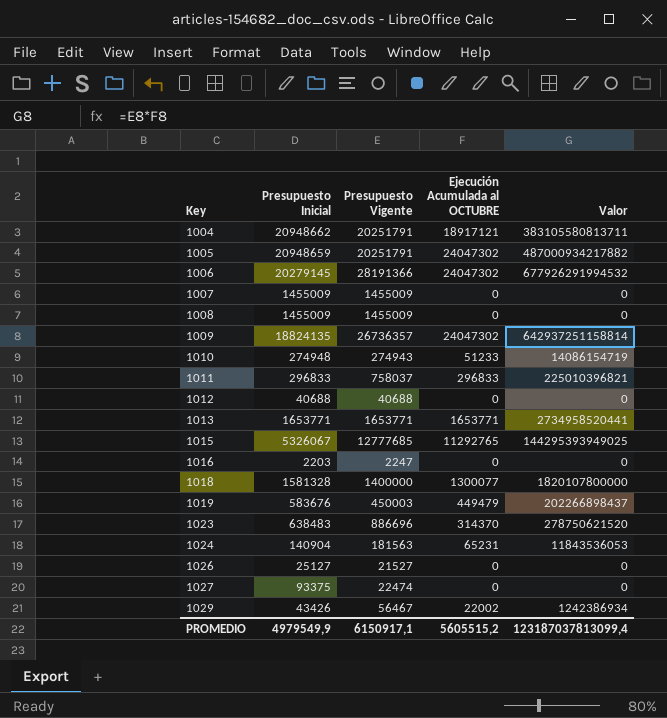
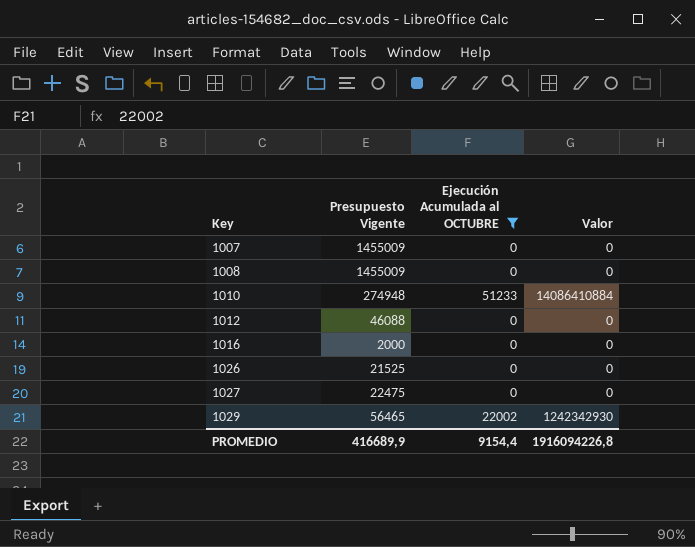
filter: none -> Ejecución Acumulada al OCTUBRE <= 51233
column Presupuesto Inicial | position: 2 -> none
1010 | Presupuesto Vigente: 274943 -> 274948
1010 | Valor: 14086154719 -> 14086410884
1012 | Presupuesto Vigente: 40688 -> 46088
1016 | Presupuesto Vigente: 2247 -> 2000
1026 | Presupuesto Vigente: 21527 -> 21525
1027 | Presupuesto Vigente: 22474 -> 22475
1029 | Presupuesto Vigente: 56467 -> 56465
1029 | Valor: 1242386934 -> 1242342930
PROMEDIO | Presupuesto Vigente: 6150917,1 -> 416689,9
PROMEDIO | Ejecución Acumulada al OCTUBRE: 5605515,2 -> 9154,4
PROMEDIO | Valor: 123187037813099,4 -> 1916094226,8

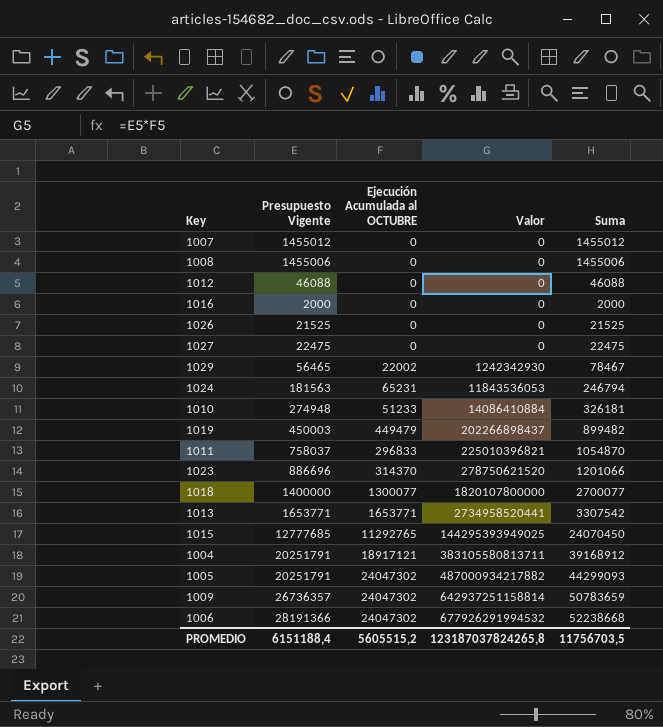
filter: Ejecución Acumulada al OCTUBRE <= 51233 -> none
row order: Key ascending -> Valor ascending
column Suma | formula: none -> [Presupuesto Vigente] + [Ejecución Acumulada al OCTUBRE]
1007 | Presupuesto Vigente: 1455009 -> 1455012
1008 | Presupuesto Vigente: 1455009 -> 1455006
PROMEDIO | Presupuesto Vigente: 416689,9 -> 6151188,4
PROMEDIO | Ejecución Acumulada al OCTUBRE: 9154,4 -> 5605515,2
PROMEDIO | Valor: 1916094226,8 -> 123187037824265,8

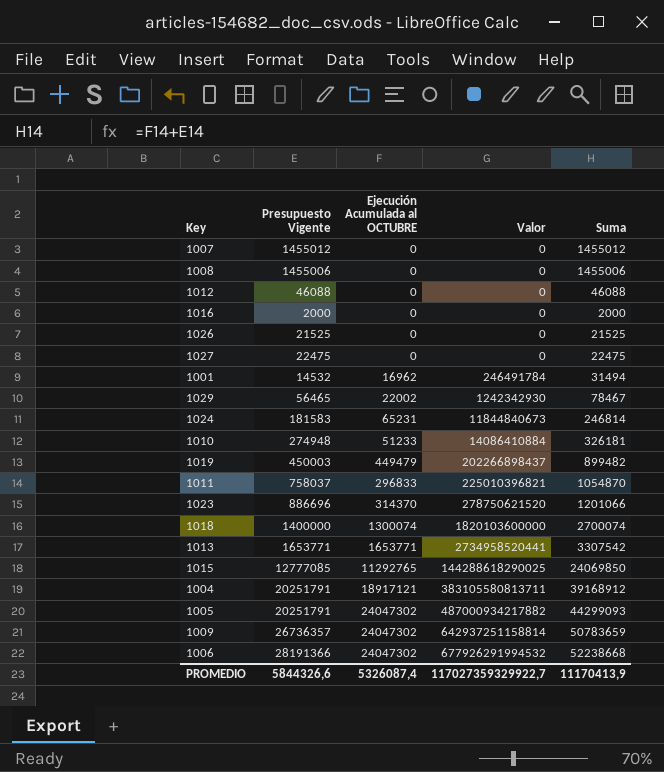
row 1001: none -> 14532 | 16962 | 246491784 | 31494
1024 | Presupuesto Vigente: 181563 -> 181583
1024 | Valor: 11843536053 -> 11844840673
1024 | Suma: 246794 -> 246814
1018 | Ejecución Acumulada al OCTUBRE: 1300077 -> 1300074
1018 | Valor: 1820107800000 -> 1820103600000
1018 | Suma: 2700077 -> 2700074
1015 | Presupuesto Vigente: 12777685 -> 12777085
1015 | Valor: 144295393949025 -> 144288618290025
1015 | Suma: 24070450 -> 24069850
PROMEDIO | Presupuesto Vigente: 6151188,4 -> 5844326,6
PROMEDIO | Ejecución Acumulada al OCTUBRE: 5605515,2 -> 5326087,4
PROMEDIO | Valor: 123187037824265,8 -> 117027359329922,7
PROMEDIO | Suma: 11756703,5 -> 11170413,9

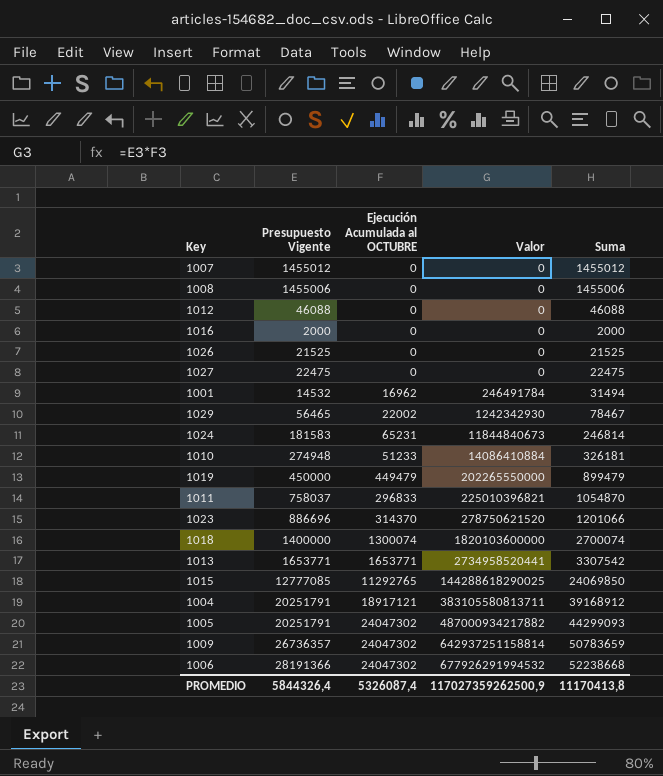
1019 | Presupuesto Vigente: 450003 -> 450000
1019 | Valor: 202266898437 -> 202265550000
1019 | Suma: 899482 -> 899479
PROMEDIO | Presupuesto Vigente: 5844326,6 -> 5844326,4
PROMEDIO | Valor: 117027359329922,7 -> 117027359262500,9
PROMEDIO | Suma: 11170413,9 -> 11170413,8

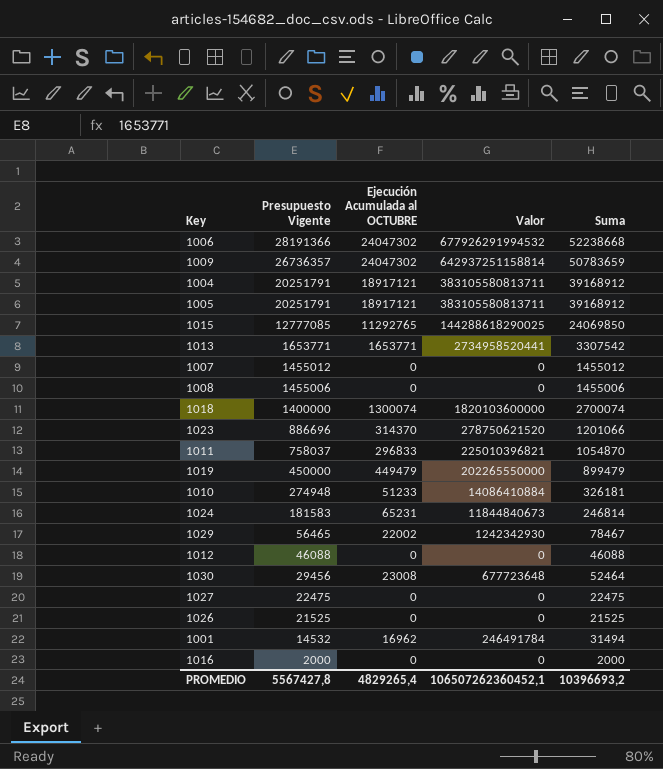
row order: Valor ascending -> Presupuesto Vigente descending
1005 | Ejecución Acumulada al OCTUBRE: 24047302 -> 18917121
1005 | Valor: 487000934217882 -> 383105580813711
1005 | Suma: 44299093 -> 39168912
row 1030: none -> 29456 | 23008 | 677723648 | 52464
PROMEDIO | Presupuesto Vigente: 5844326,4 -> 5567427,8
PROMEDIO | Ejecución Acumulada al OCTUBRE: 5326087,4 -> 4829265,4
PROMEDIO | Valor: 117027359262500,9 -> 106507262360452,1
PROMEDIO | Suma: 11170413,8 -> 10396693,2

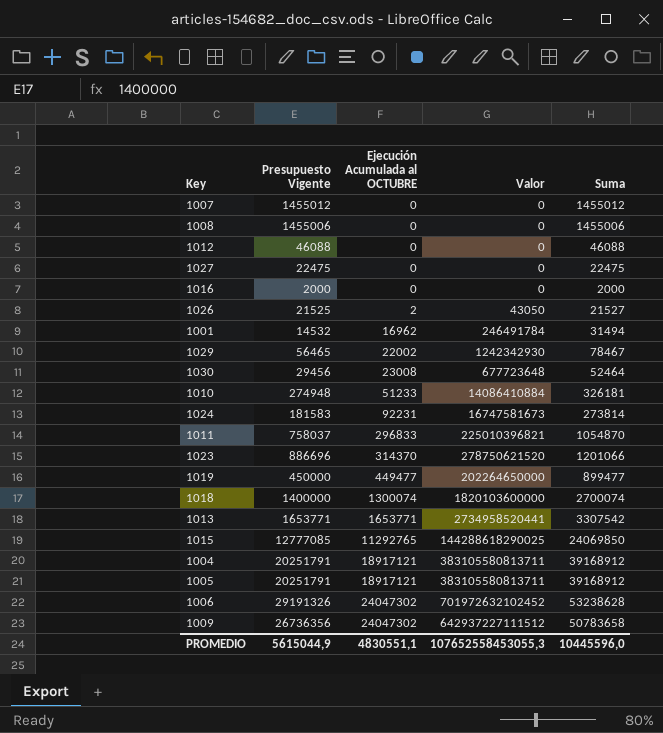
row order: Presupuesto Vigente descending -> Ejecución Acumulada al OCTUBRE ascending
1026 | Ejecución Acumulada al OCTUBRE: 0 -> 2
1026 | Valor: 0 -> 43050
1026 | Suma: 21525 -> 21527
1024 | Ejecución Acumulada al OCTUBRE: 65231 -> 92231
1024 | Valor: 11844840673 -> 16747581673
1024 | Suma: 246814 -> 273814
1019 | Ejecución Acumulada al OCTUBRE: 449479 -> 449477
1019 | Valor: 202265550000 -> 202264650000
1019 | Suma: 899479 -> 899477
1006 | Presupuesto Vigente: 28191366 -> 29191326
1006 | Valor: 677926291994532 -> 701972632102452
1006 | Suma: 52238668 -> 53238628
1009 | Presupuesto Vigente: 26736357 -> 26736356
1009 | Valor: 642937251158814 -> 642937227111512
1009 | Suma: 50783659 -> 50783658
PROMEDIO | Presupuesto Vigente: 5567427,8 -> 5615044,9
PROMEDIO | Ejecución Acumulada al OCTUBRE: 4829265,4 -> 4830551,1
PROMEDIO | Valor: 106507262360452,1 -> 107652558453055,3
PROMEDIO | Suma: 10396693,2 -> 10445596,0

